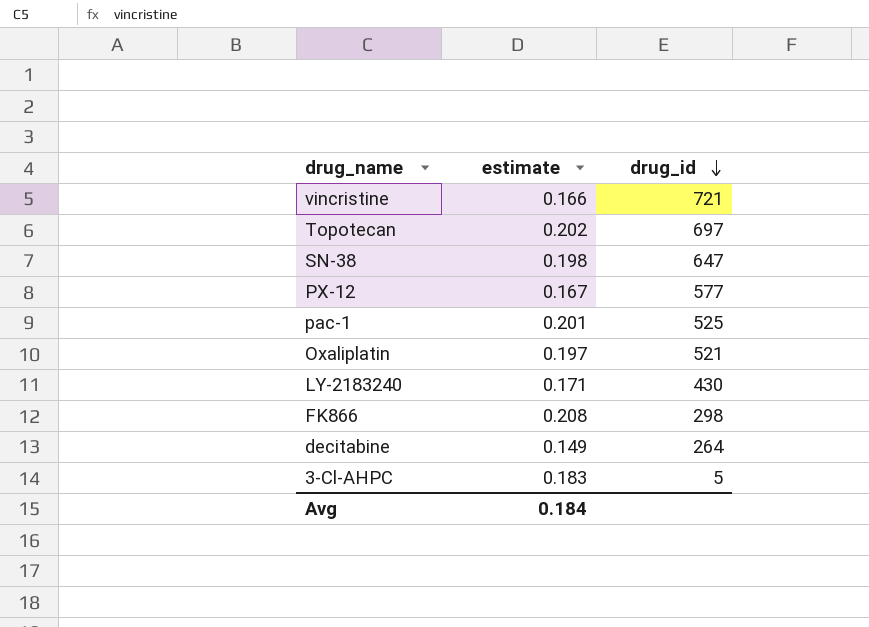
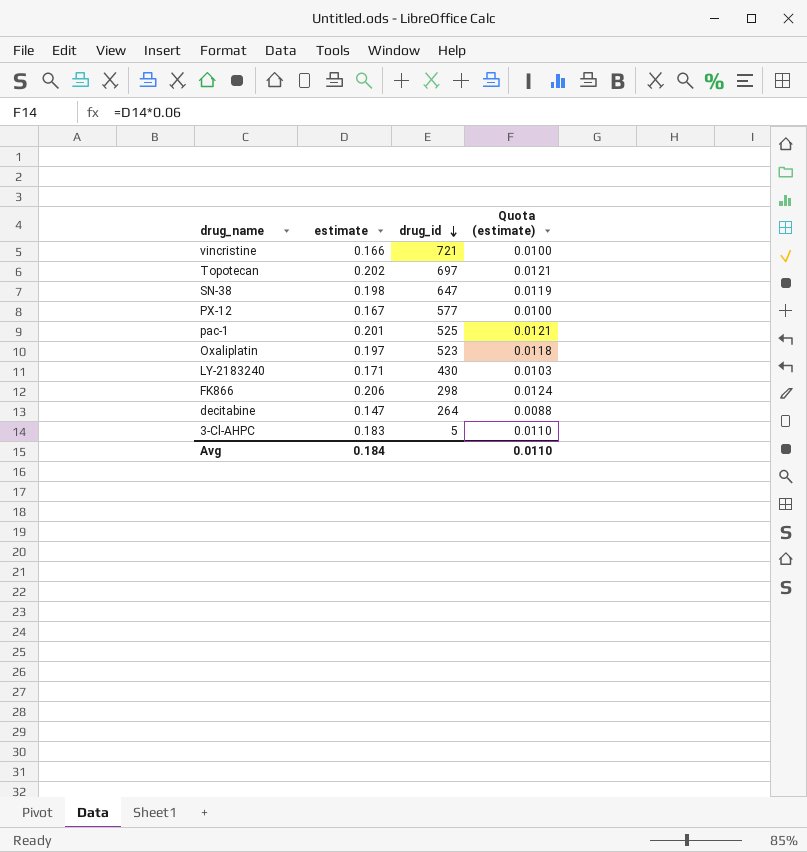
column Quota (estimate) | formula: none -> [estimate] * 0.06
Oxaliplatin | drug_id: 521 -> 523
FK866 | estimate: 0.208 -> 0.206
decitabine | estimate: 0.149 -> 0.147

